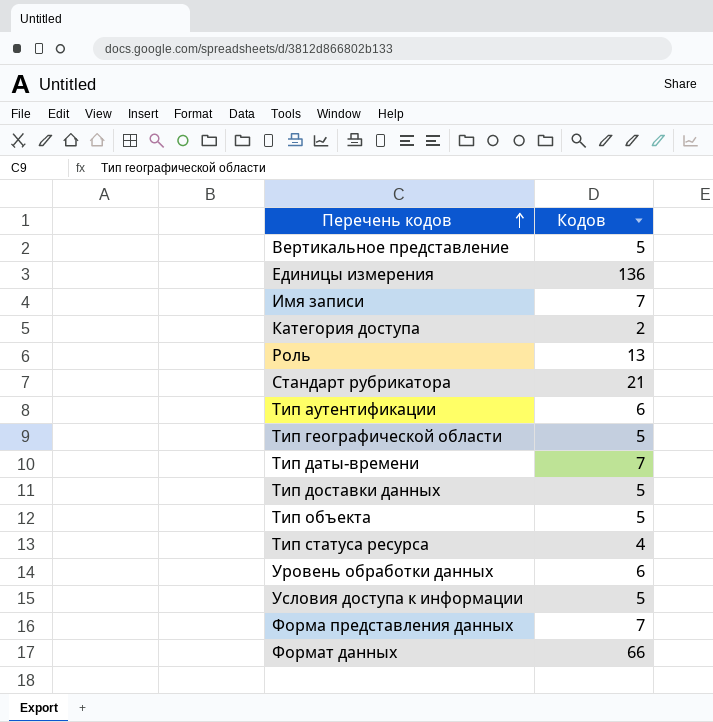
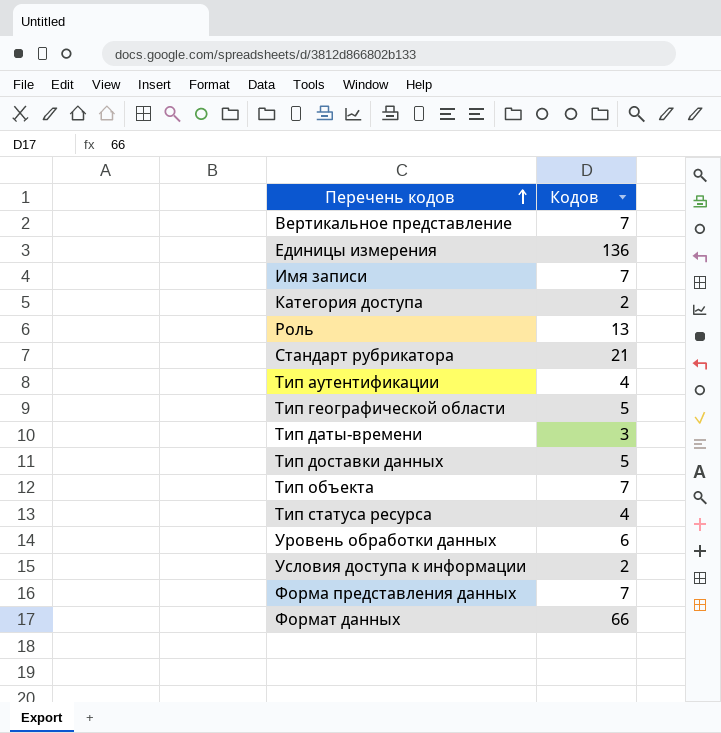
Вертикальное представление | Кодов: 5 -> 7
Тип аутентификации | Кодов: 6 -> 4
Тип даты-времени | Кодов: 7 -> 3
Тип объекта | Кодов: 5 -> 7
Условия доступа к информации | Кодов: 5 -> 2

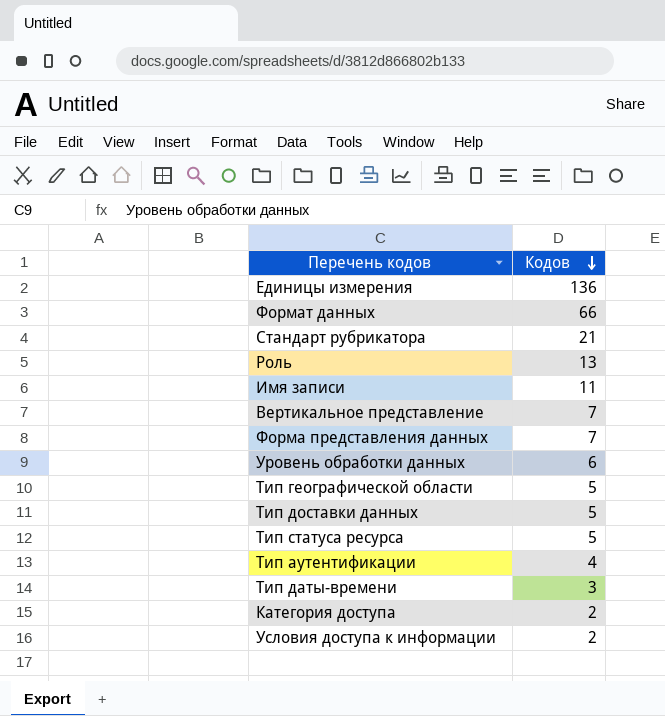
row order: Перечень кодов ascending -> Кодов descending
row Тип объекта: 7 -> none
Имя записи | Кодов: 7 -> 11
Тип статуса ресурса | Кодов: 4 -> 5

